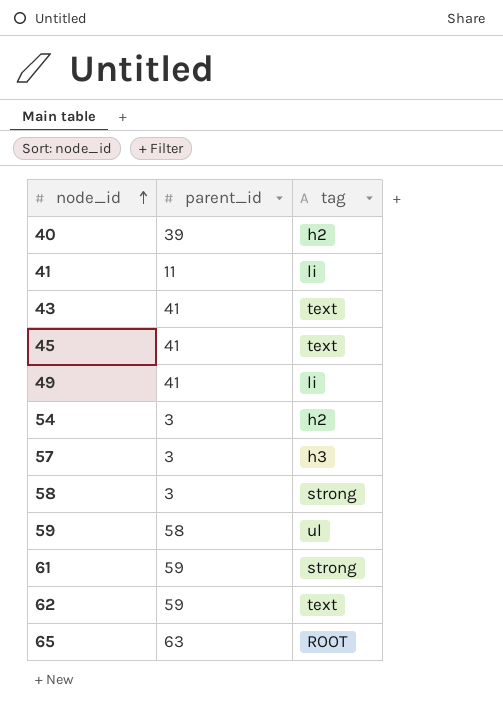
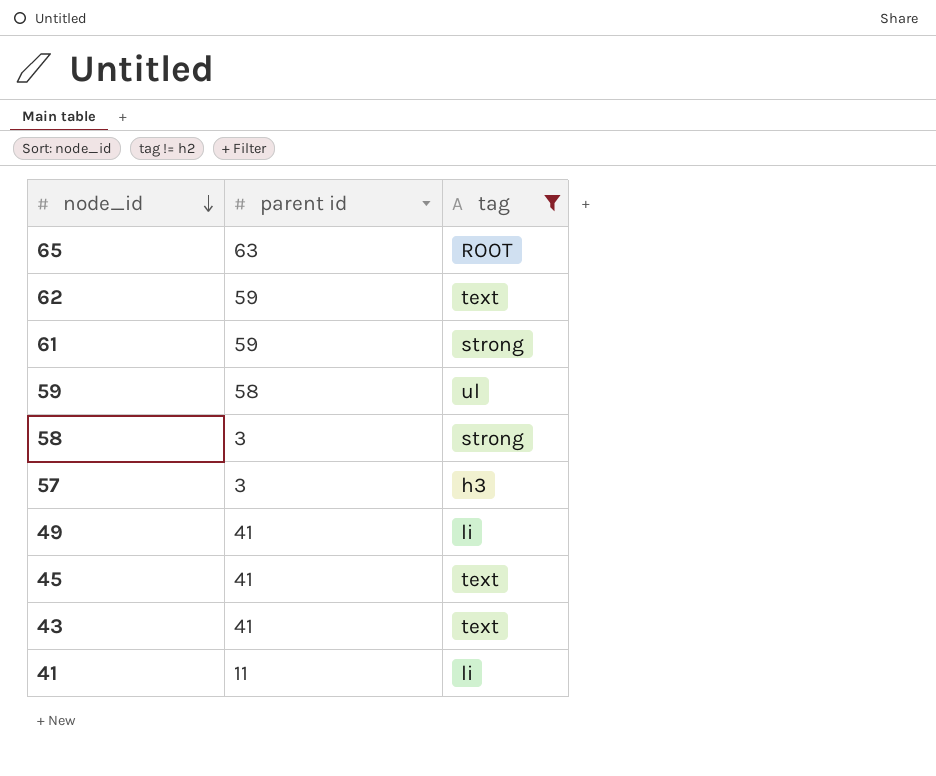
filter: none -> tag != h2
row order: node_id ascending -> node_id descending
column name: parent_id -> parent id

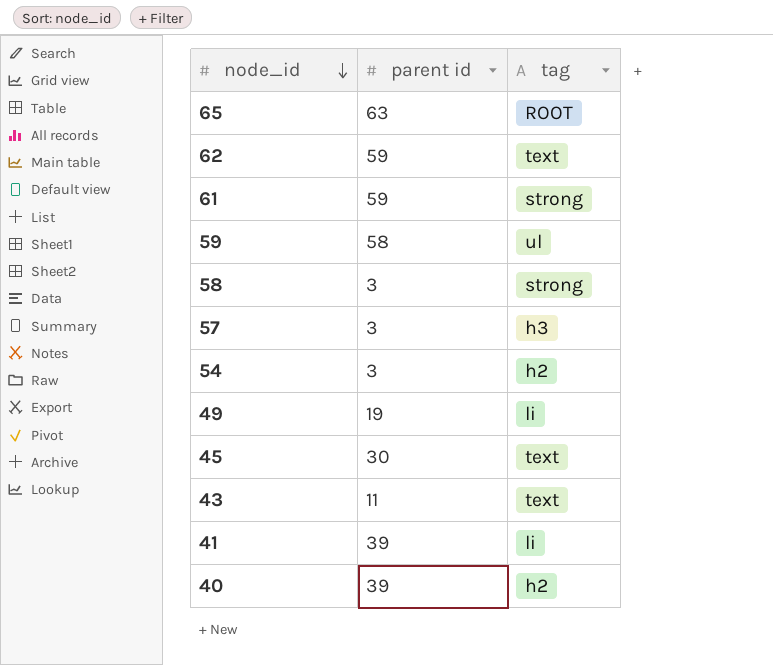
filter: tag != h2 -> none
49 | parent id: 41 -> 19
45 | parent id: 41 -> 30
43 | parent id: 41 -> 11
41 | parent id: 11 -> 39

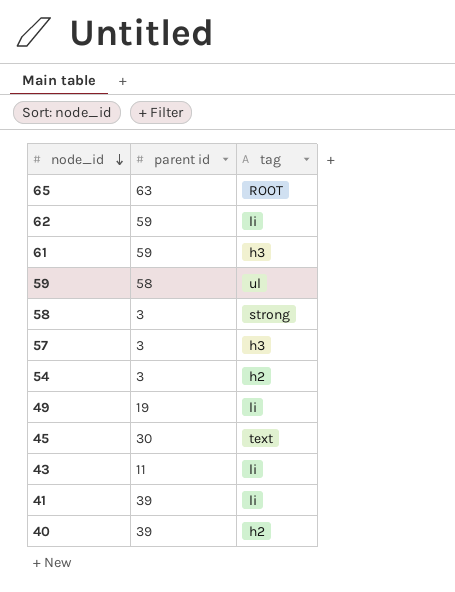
62 | tag: text -> li
61 | tag: strong -> h3
43 | tag: text -> li

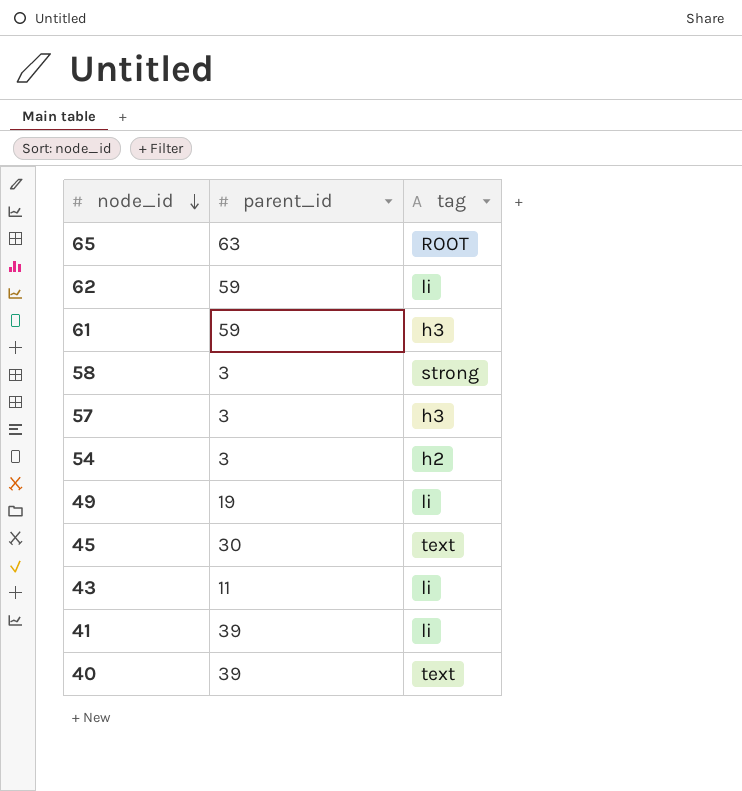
column name: parent id -> parent_id
row 59: 58 | ul -> none
40 | tag: h2 -> text

